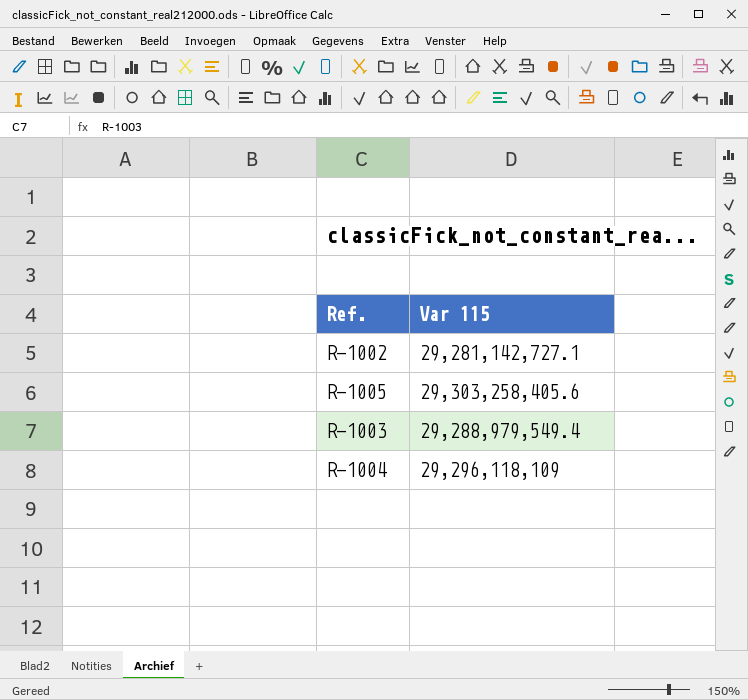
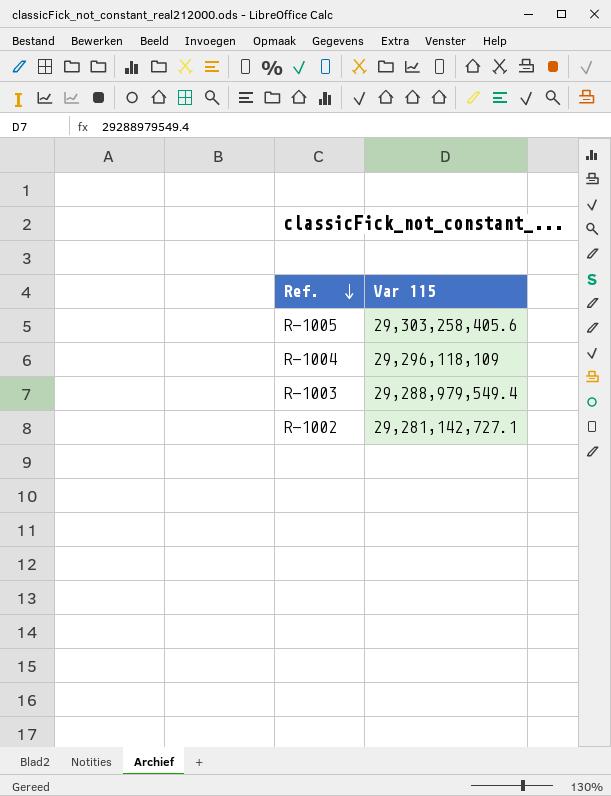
row order: none -> Ref. descending

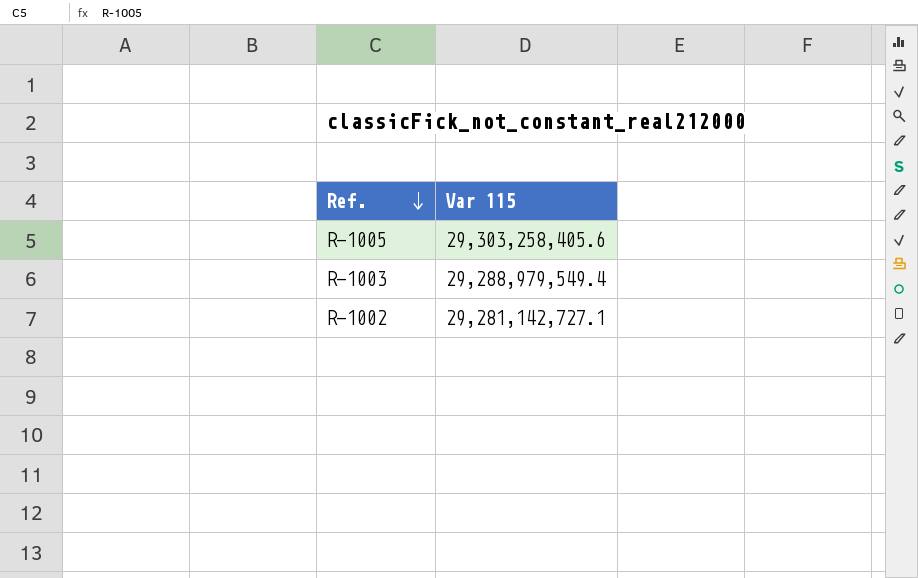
row R-1004: 29,296,118,109 -> none

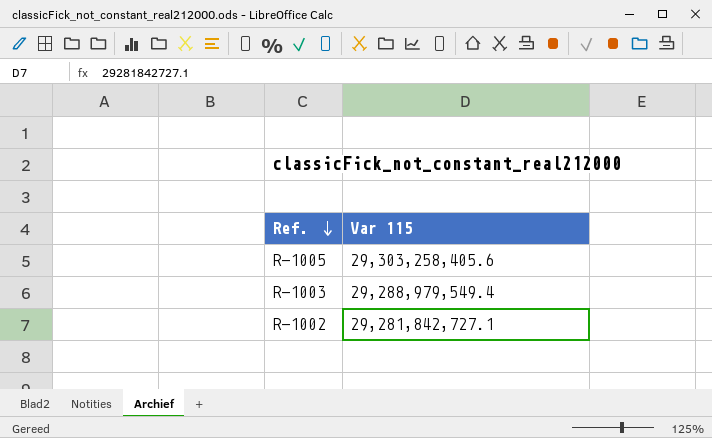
R-1002 | Var 115: 29,281,142,727.1 -> 29,281,842,727.1

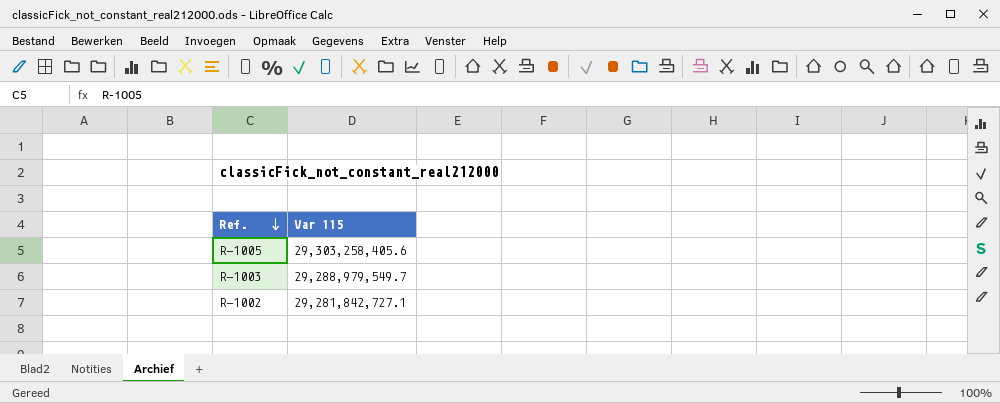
R-1003 | Var 115: 29,288,979,549.4 -> 29,288,979,549.7

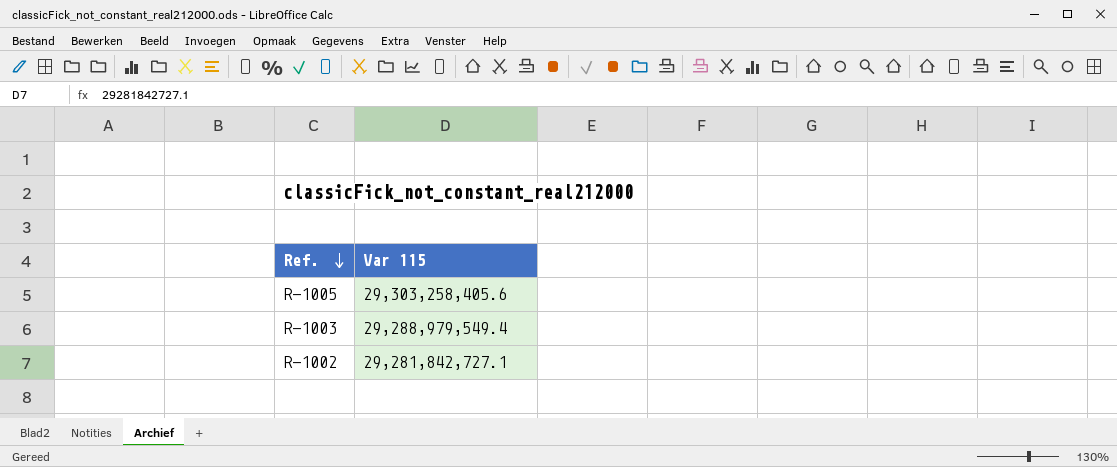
R-1003 | Var 115: 29,288,979,549.7 -> 29,288,979,549.4

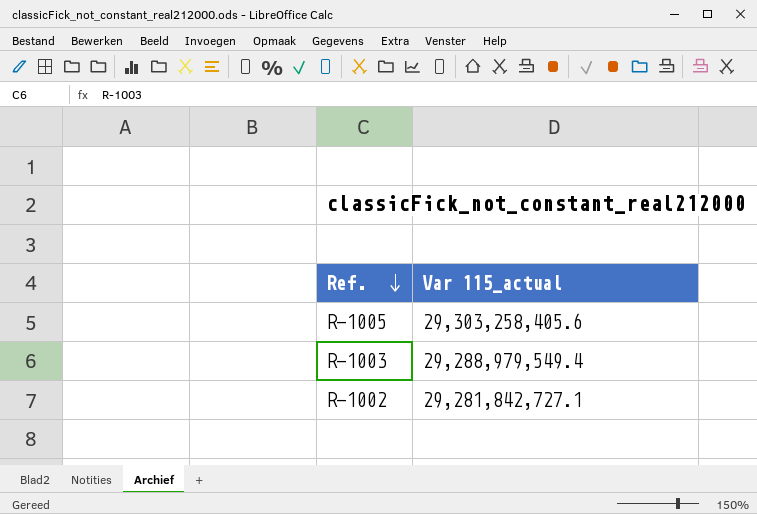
column name: Var 115 -> Var 115_actual

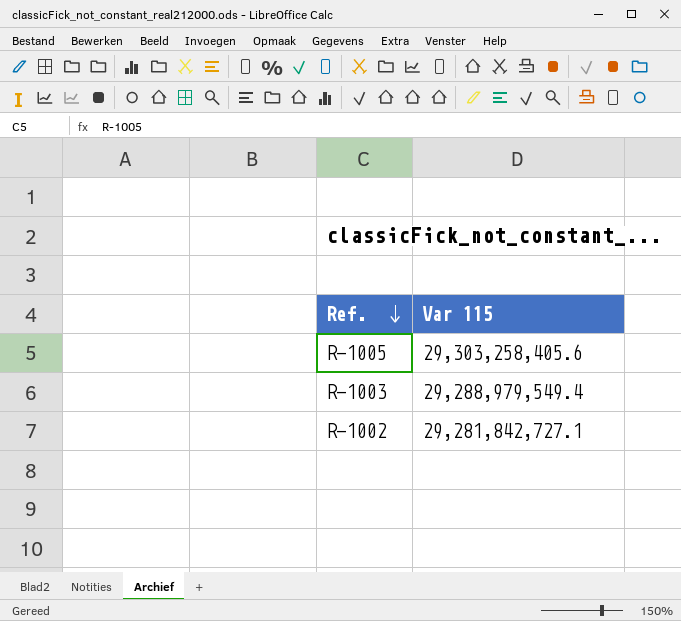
column name: Var 115_actual -> Var 115

